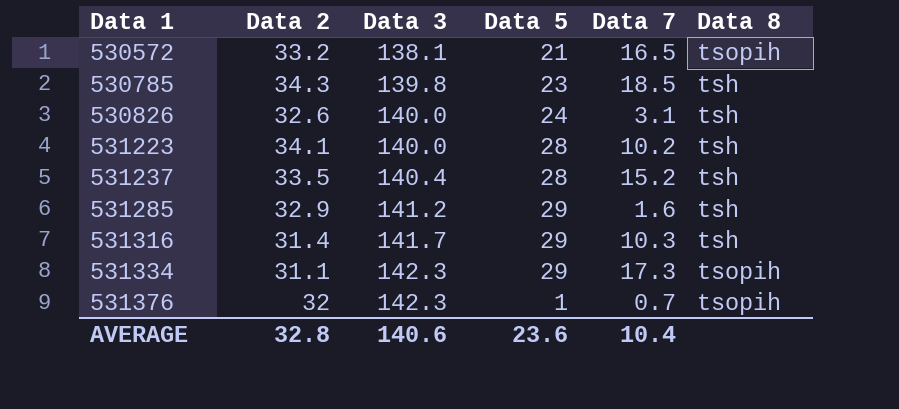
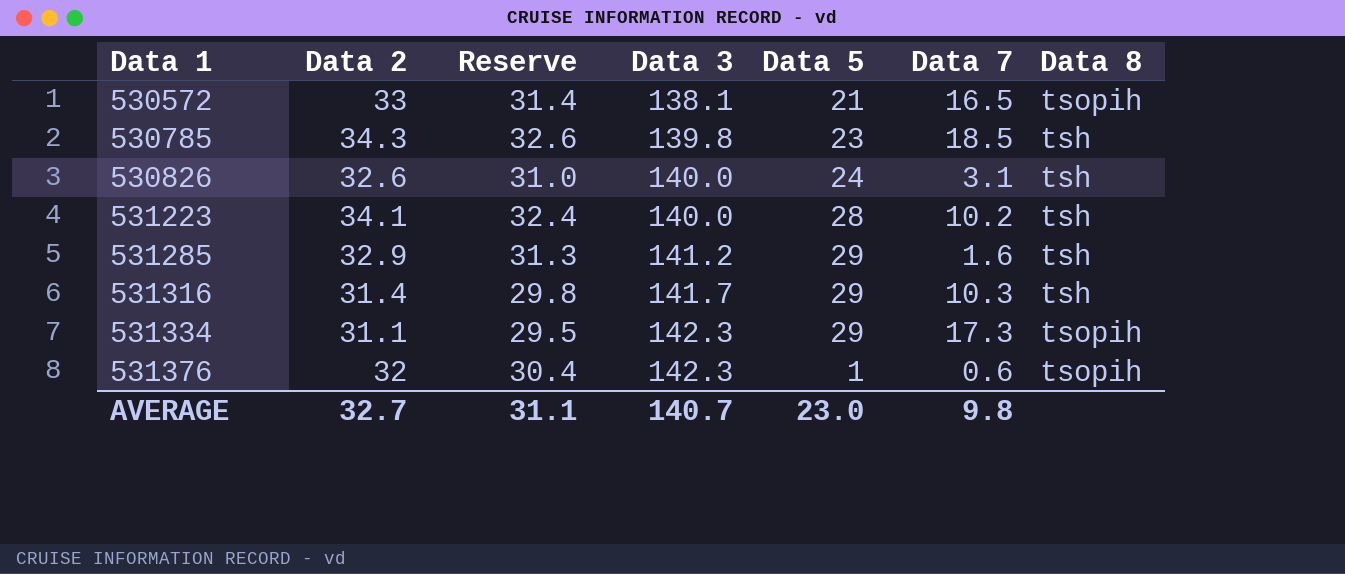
column Reserve | formula: none -> [Data 2] * 0.95
row 531237: 33.5 | 140.4 | 28 | 15.2 | tsh -> none
530572 | Data 2: 33.2 -> 33
531376 | Data 7: 0.7 -> 0.6
AVERAGE | Data 2: 32.8 -> 32.7
AVERAGE | Data 3: 140.6 -> 140.7
AVERAGE | Data 5: 23.6 -> 23.0
AVERAGE | Data 7: 10.4 -> 9.8

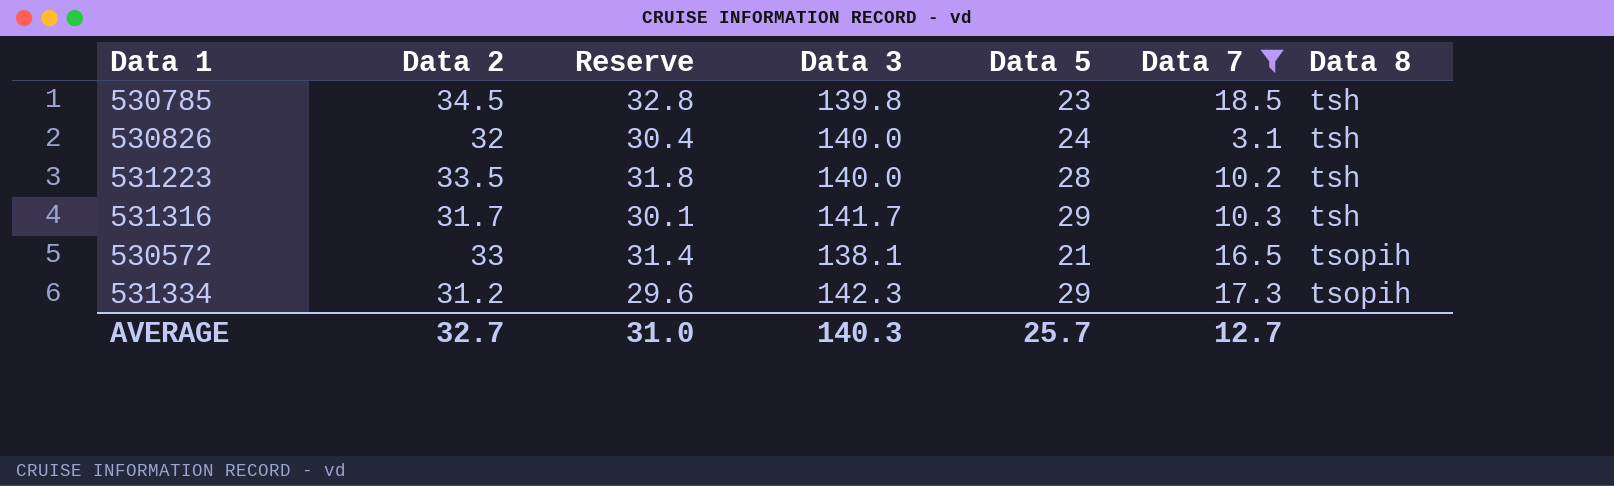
filter: none -> Data 7 >= 3.1
row order: Data 1 ascending -> Data 8 ascending
530785 | Data 2: 34.3 -> 34.5
530785 | Reserve: 32.6 -> 32.8
530826 | Data 2: 32.6 -> 32
530826 | Reserve: 31.0 -> 30.4
531223 | Data 2: 34.1 -> 33.5
531223 | Reserve: 32.4 -> 31.8
531316 | Data 2: 31.4 -> 31.7
531316 | Reserve: 29.8 -> 30.1
531334 | Data 2: 31.1 -> 31.2
531334 | Reserve: 29.5 -> 29.6
AVERAGE | Reserve: 31.1 -> 31.0
AVERAGE | Data 3: 140.7 -> 140.3
AVERAGE | Data 5: 23.0 -> 25.7
AVERAGE | Data 7: 9.8 -> 12.7

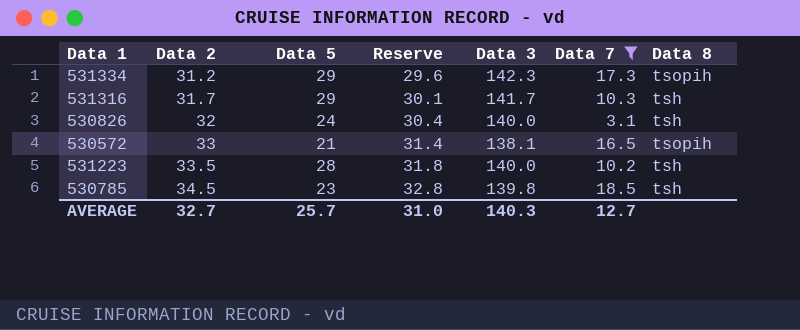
row order: Data 8 ascending -> Data 2 ascending
column Data 5 | position: 5 -> 3

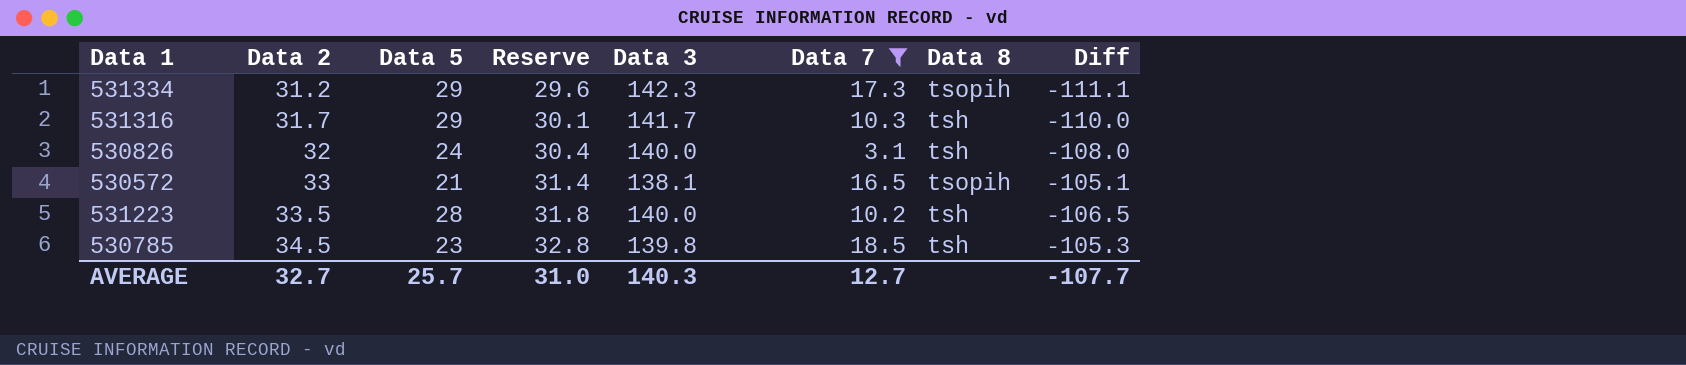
column Diff | formula: none -> [Data 2] - [Data 3]

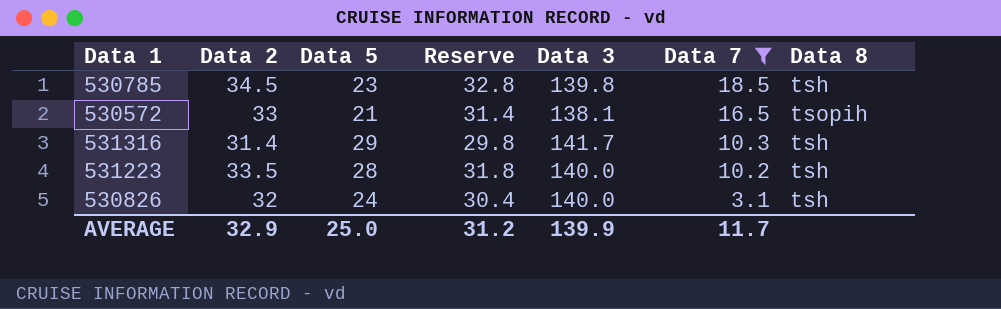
row order: Data 2 ascending -> Data 7 descending
column Diff | formula: [Data 2] - [Data 3] -> none
row 531334: 31.2 | 29 | 29.6 | 142.3 | 17.3 | tsopih | -111.1 -> none
531316 | Data 2: 31.7 -> 31.4
531316 | Reserve: 30.1 -> 29.8
AVERAGE | Data 2: 32.7 -> 32.9
AVERAGE | Data 5: 25.7 -> 25.0
AVERAGE | Reserve: 31.0 -> 31.2
AVERAGE | Data 3: 140.3 -> 139.9
AVERAGE | Data 7: 12.7 -> 11.7

